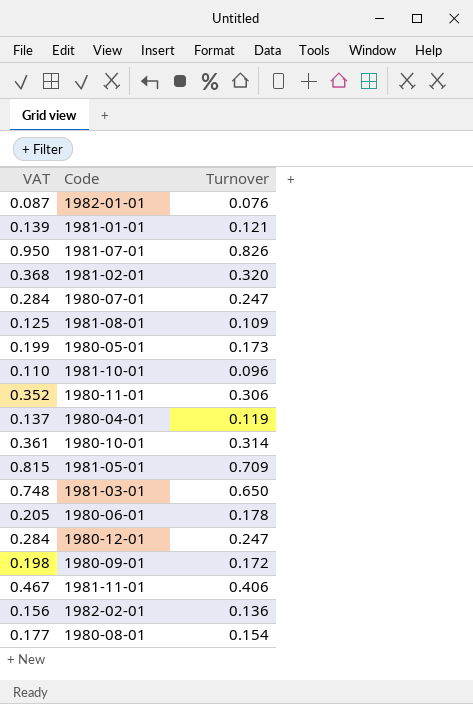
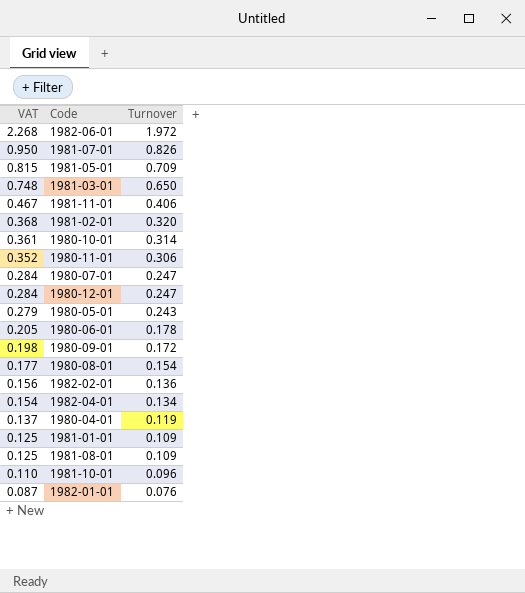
row order: none -> VAT descending
row 1982-06-01: none -> 2.268 | 1.972
1980-05-01 | VAT: 0.199 -> 0.279
1980-05-01 | Turnover: 0.173 -> 0.243
row 1982-04-01: none -> 0.154 | 0.134
1981-01-01 | VAT: 0.139 -> 0.125
1981-01-01 | Turnover: 0.121 -> 0.109

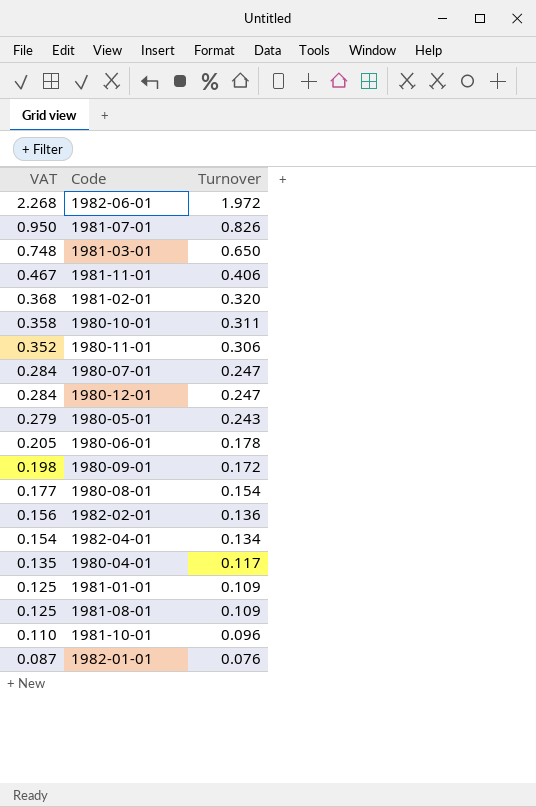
row 1981-05-01: 0.815 | 0.709 -> none
1980-10-01 | VAT: 0.361 -> 0.358
1980-10-01 | Turnover: 0.314 -> 0.311
1980-04-01 | VAT: 0.137 -> 0.135
1980-04-01 | Turnover: 0.119 -> 0.117

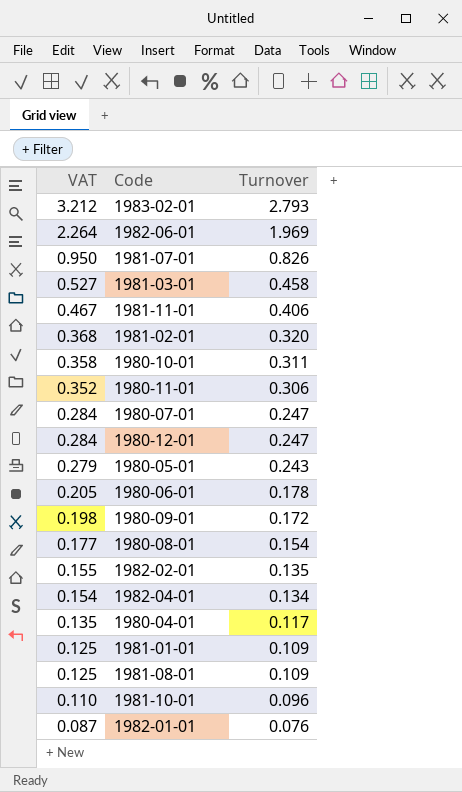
row 1983-02-01: none -> 3.212 | 2.793
1982-06-01 | VAT: 2.268 -> 2.264
1982-06-01 | Turnover: 1.972 -> 1.969
1981-03-01 | VAT: 0.748 -> 0.527
1981-03-01 | Turnover: 0.650 -> 0.458
1982-02-01 | VAT: 0.156 -> 0.155
1982-02-01 | Turnover: 0.136 -> 0.135

